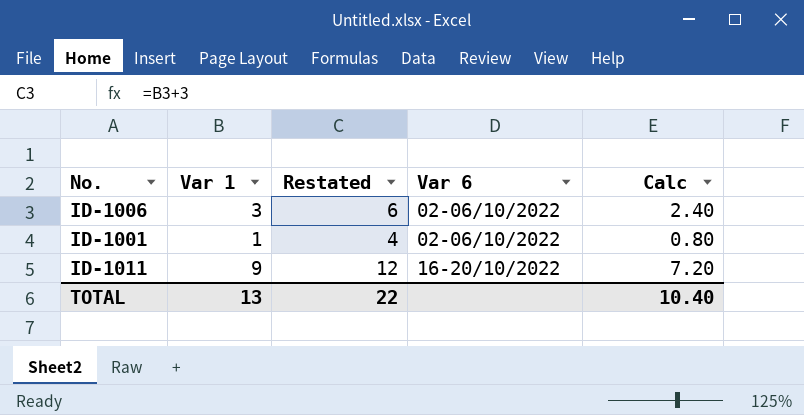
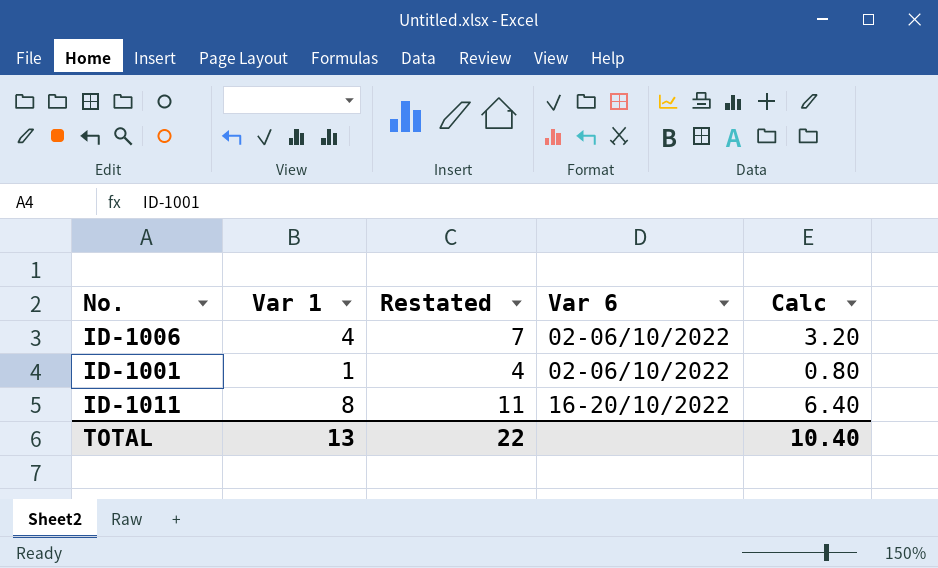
ID-1006 | Var 1: 3 -> 4
ID-1006 | Restated: 6 -> 7
ID-1006 | Calc: 2.40 -> 3.20
ID-1011 | Var 1: 9 -> 8
ID-1011 | Restated: 12 -> 11
ID-1011 | Calc: 7.20 -> 6.40

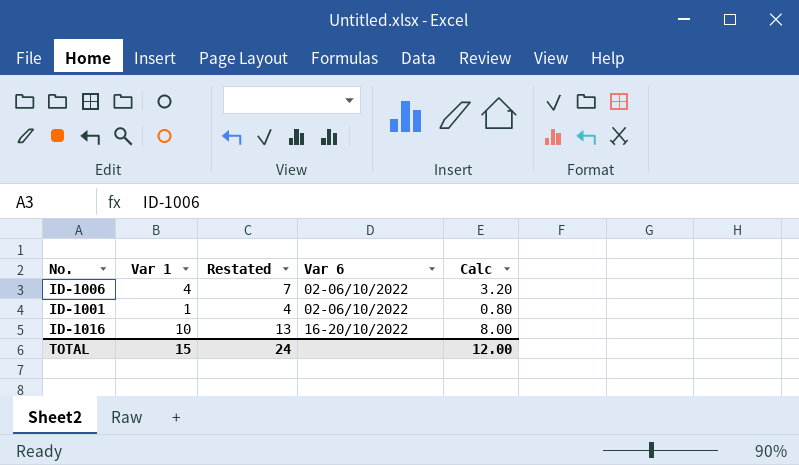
row ID-1011: 8 | 11 | 16-20/10/2022 | 6.40 -> none
row ID-1016: none -> 10 | 13 | 16-20/10/2022 | 8.00
TOTAL | Var 1: 13 -> 15
TOTAL | Restated: 22 -> 24
TOTAL | Calc: 10.40 -> 12.00

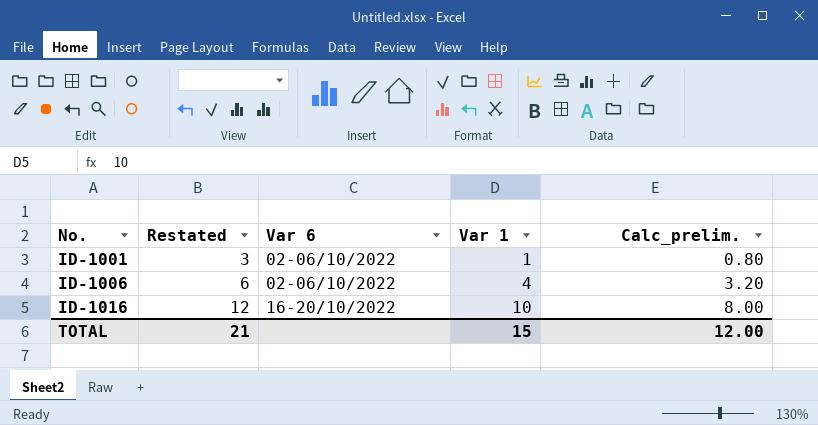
row order: Var 6 ascending -> No. ascending
column Restated | formula: [Var 1] + 3 -> [Var 1] + 2
column Var 1 | position: 2 -> 4
column name: Calc -> Calc_prelim.
TOTAL | Restated: 24 -> 21

